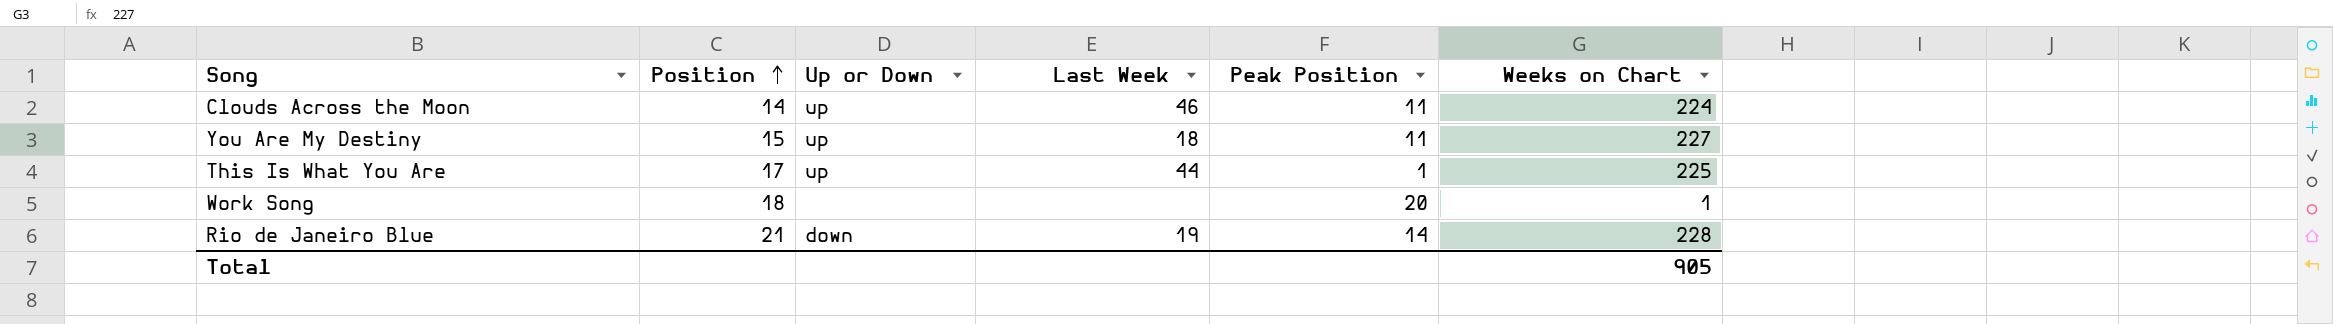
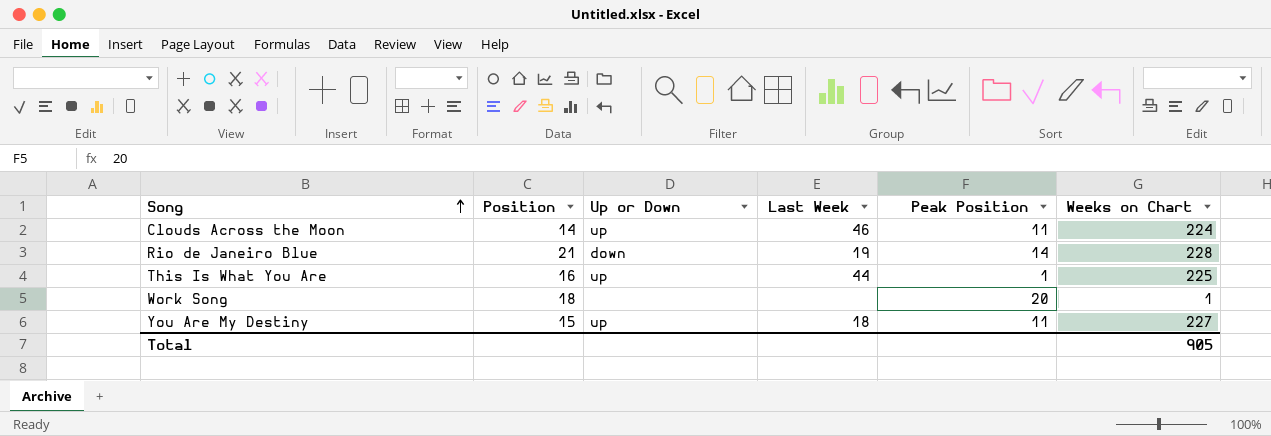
row order: Position ascending -> Song ascending
This Is What You Are | Position: 17 -> 16

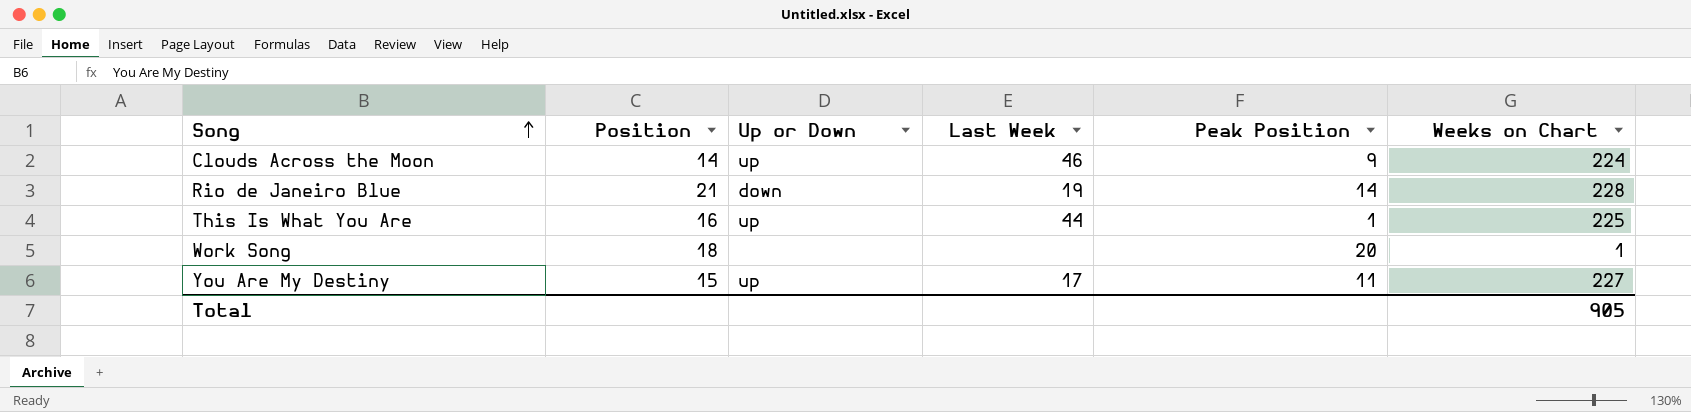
Clouds Across the Moon | Peak Position: 11 -> 9
You Are My Destiny | Last Week: 18 -> 17

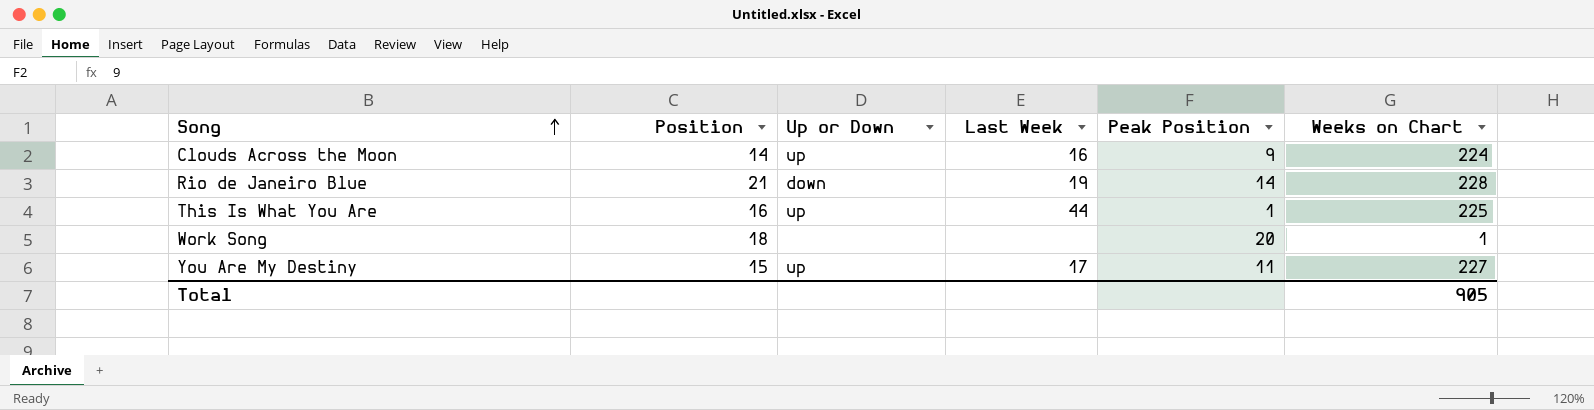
Clouds Across the Moon | Last Week: 46 -> 16

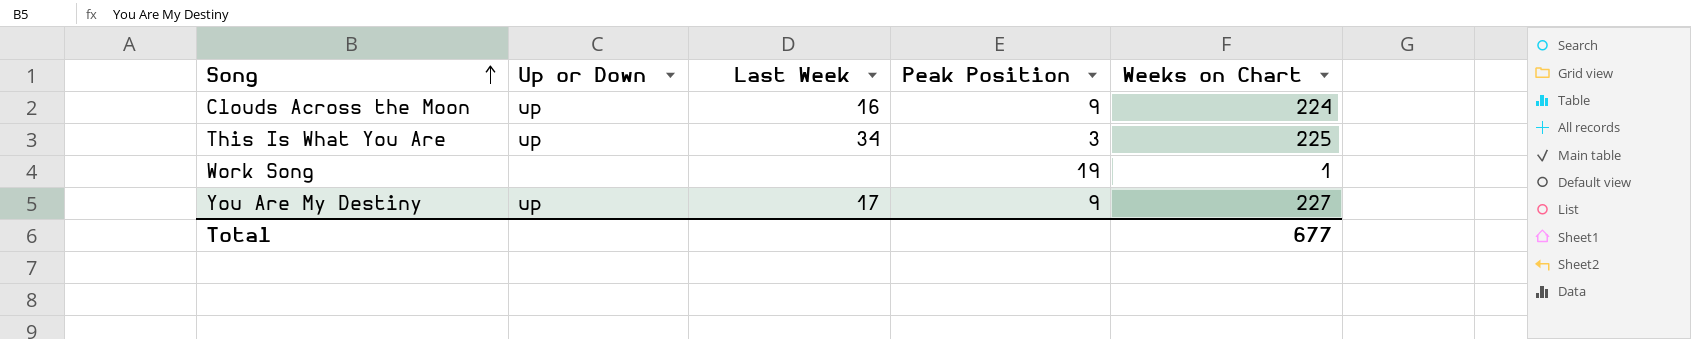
column Position | position: 2 -> none
row Rio de Janeiro Blue: 21 | down | 19 | 14 | 228 -> none
This Is What You Are | Last Week: 44 -> 34
This Is What You Are | Peak Position: 1 -> 3
Work Song | Peak Position: 20 -> 19
You Are My Destiny | Peak Position: 11 -> 9
Total | Weeks on Chart: 905 -> 677

